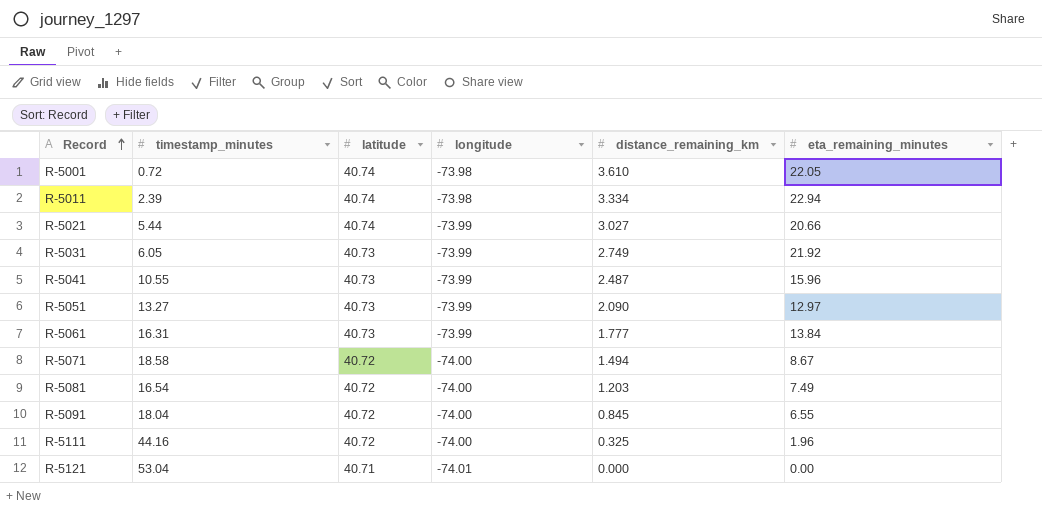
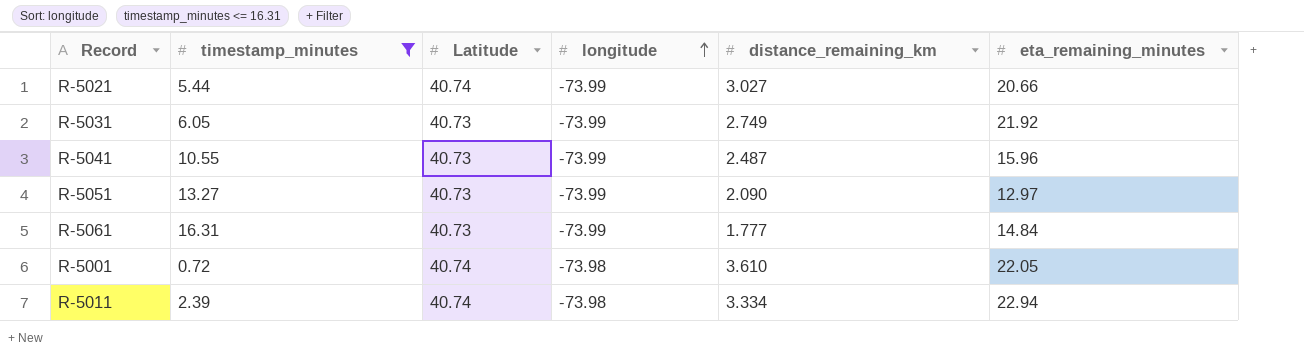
filter: none -> timestamp_minutes <= 16.31
row order: Record ascending -> longitude ascending
column name: latitude -> Latitude
R-5061 | eta_remaining_minutes: 13.84 -> 14.84

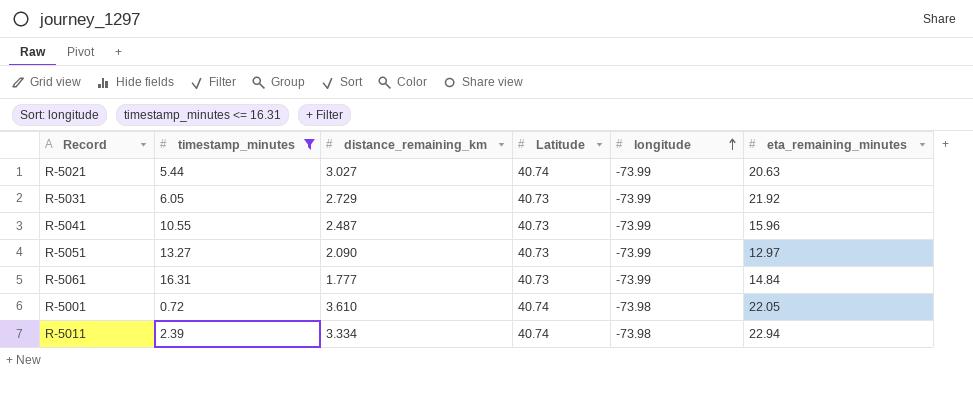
column distance_remaining_km | position: 5 -> 3
R-5021 | eta_remaining_minutes: 20.66 -> 20.63
R-5031 | distance_remaining_km: 2.749 -> 2.729

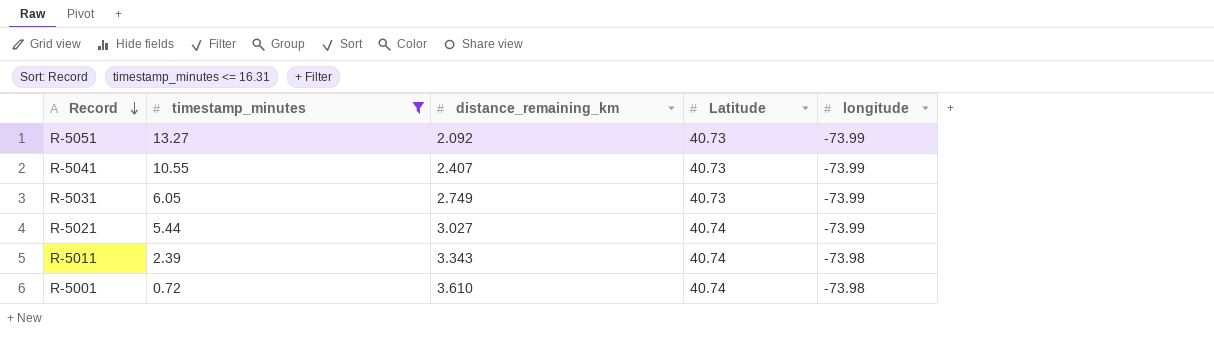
row order: longitude ascending -> Record descending
column eta_remaining_minutes | position: 6 -> none
row R-5061: 16.31 | 1.777 | 40.73 | -73.99 | 14.84 -> none
R-5051 | distance_remaining_km: 2.090 -> 2.092
R-5041 | distance_remaining_km: 2.487 -> 2.407
R-5031 | distance_remaining_km: 2.729 -> 2.749
R-5011 | distance_remaining_km: 3.334 -> 3.343

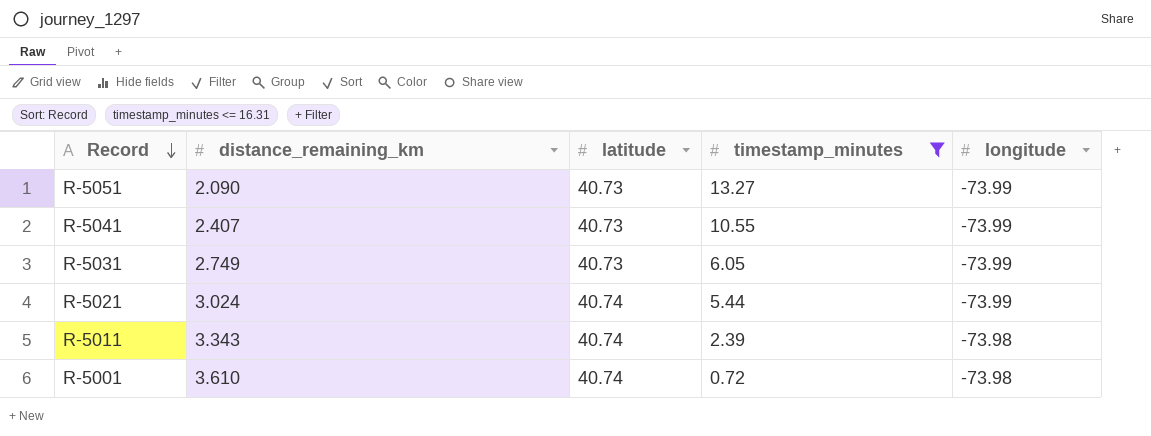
column name: Latitude -> latitude
column timestamp_minutes | position: 2 -> 4
R-5051 | distance_remaining_km: 2.092 -> 2.090
R-5021 | distance_remaining_km: 3.027 -> 3.024

